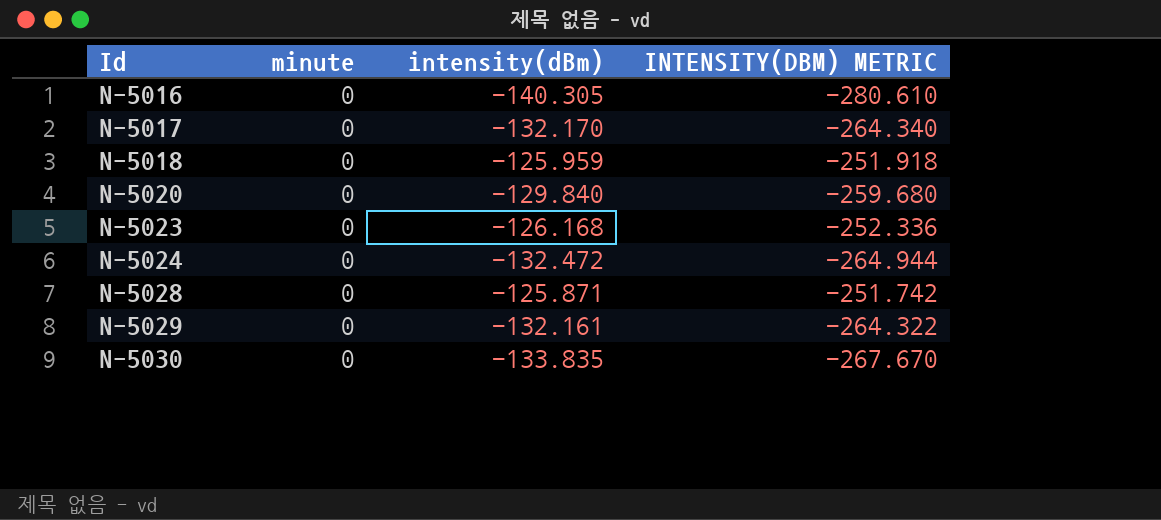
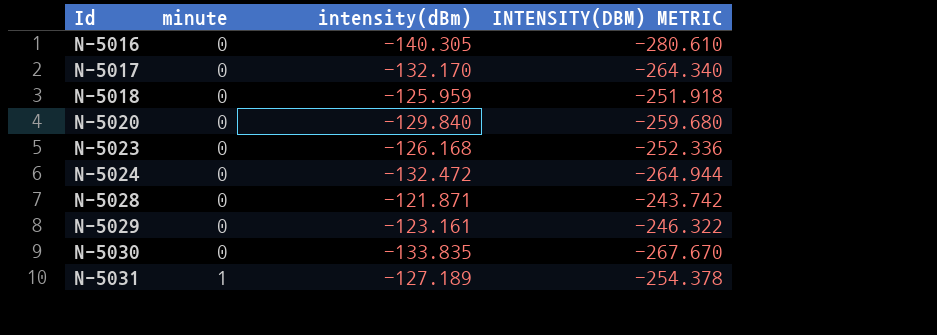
N-5028 | intensity(dBm): -125.871 -> -121.871
N-5028 | INTENSITY(DBM) METRIC: -251.742 -> -243.742
N-5029 | intensity(dBm): -132.161 -> -123.161
N-5029 | INTENSITY(DBM) METRIC: -264.322 -> -246.322
row N-5031: none -> 1 | -127.189 | -254.378

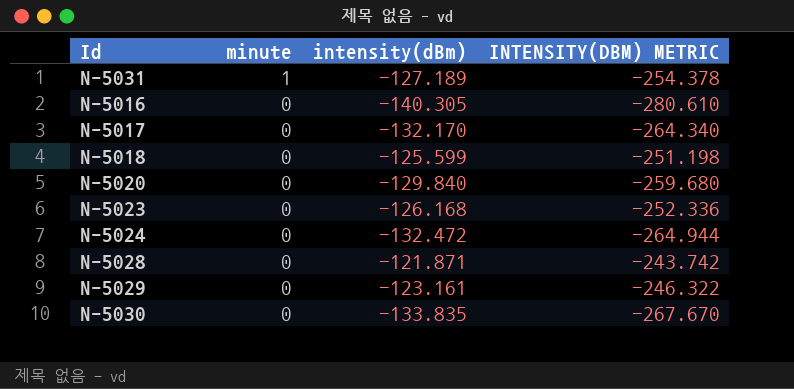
row order: Id ascending -> minute descending
N-5018 | intensity(dBm): -125.959 -> -125.599
N-5018 | INTENSITY(DBM) METRIC: -251.918 -> -251.198

